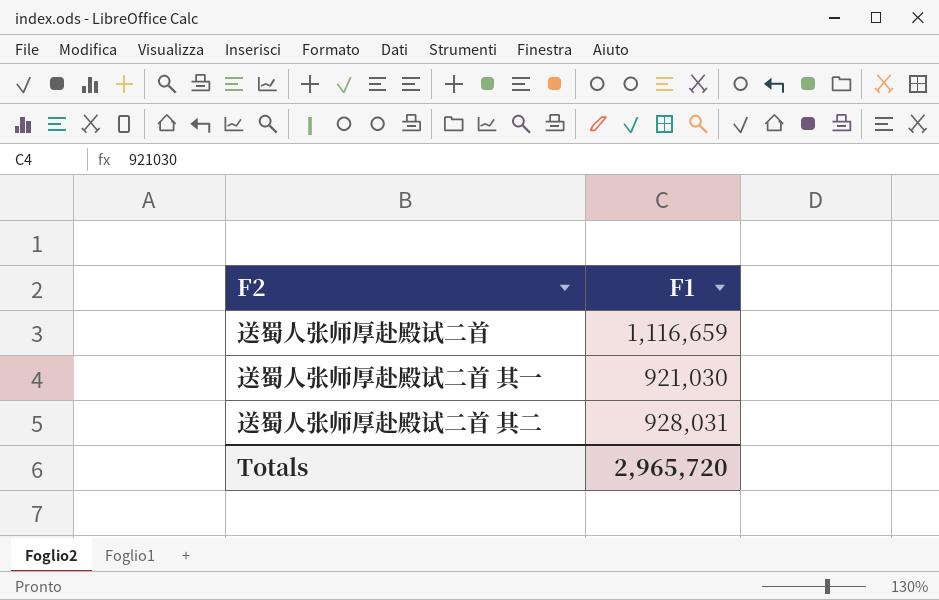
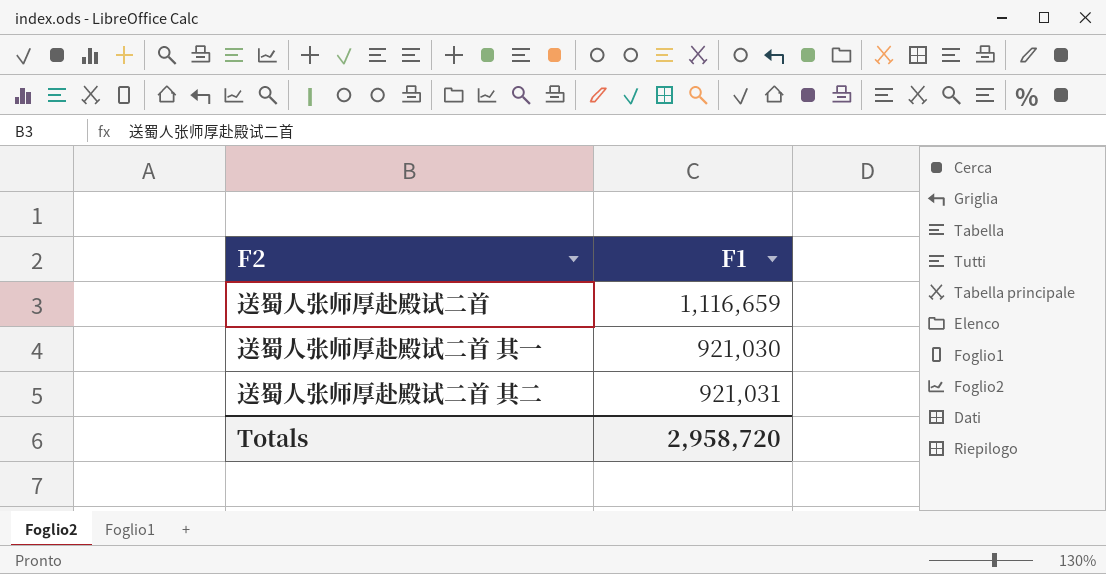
送蜀人张师厚赴殿试二首 其二 | F1: 928,031 -> 921,031
Totals | F1: 2,965,720 -> 2,958,720

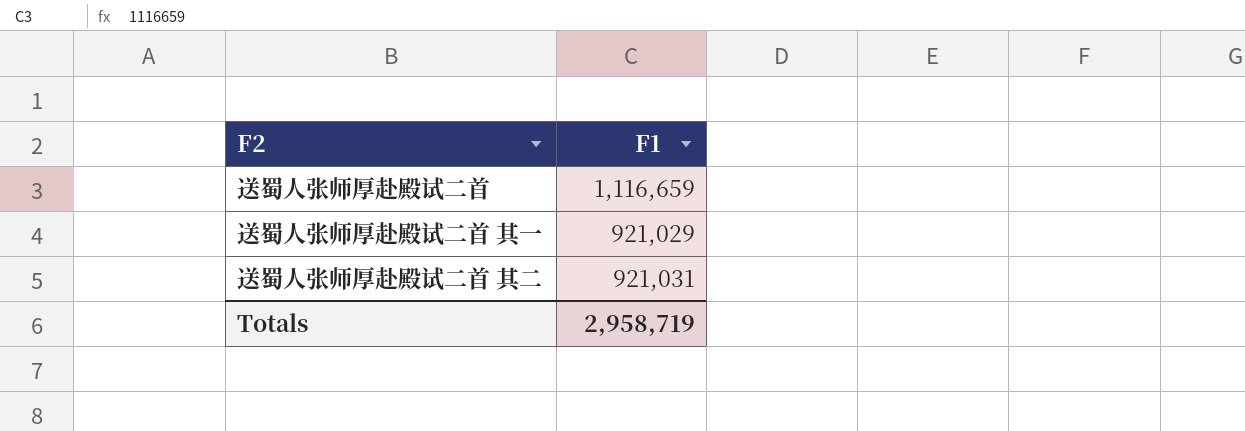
送蜀人张师厚赴殿试二首 其一 | F1: 921,030 -> 921,029
Totals | F1: 2,958,720 -> 2,958,719

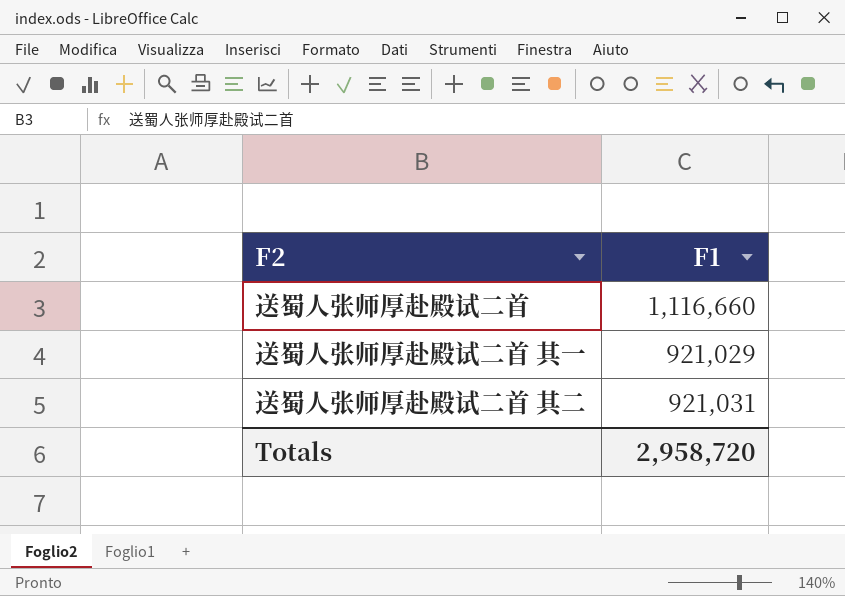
送蜀人张师厚赴殿试二首 | F1: 1,116,659 -> 1,116,660
Totals | F1: 2,958,719 -> 2,958,720

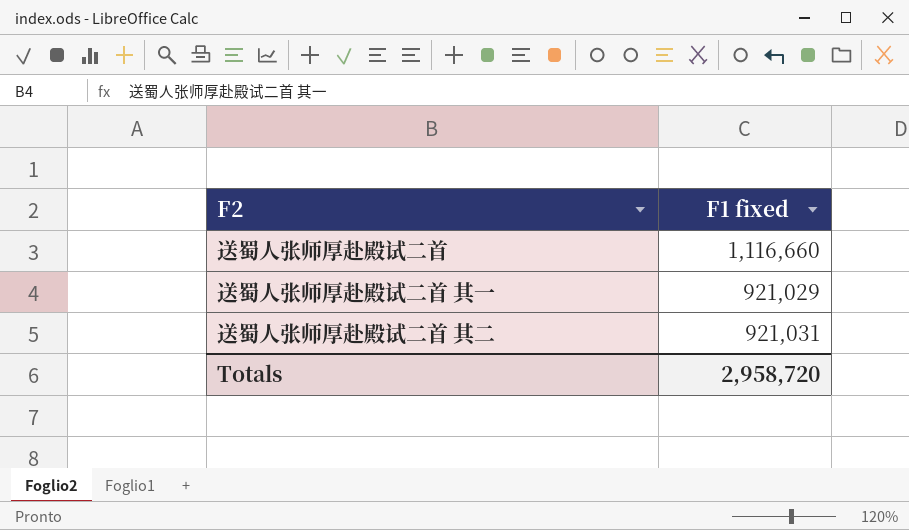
column name: F1 -> F1 fixed

